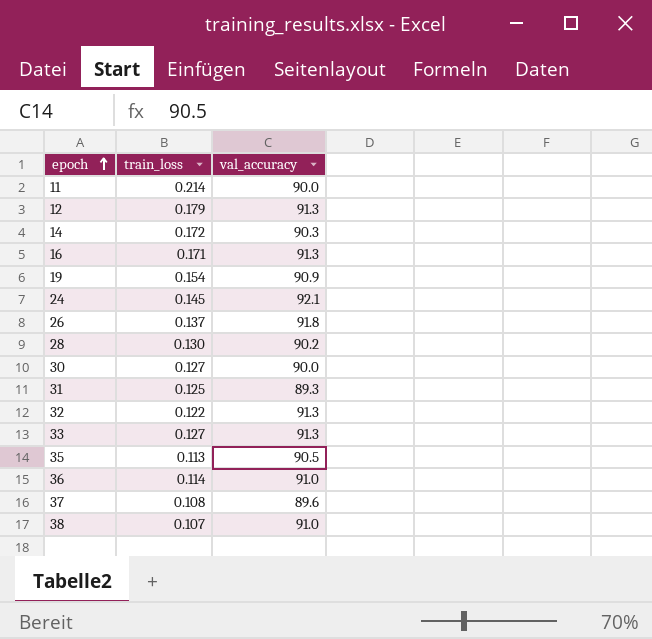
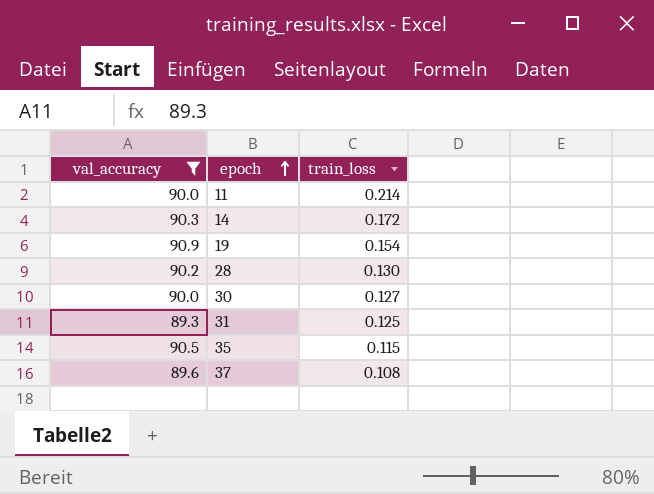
filter: none -> val_accuracy <= 90.9
column val_accuracy | position: 3 -> 1
35 | train_loss: 0.113 -> 0.115

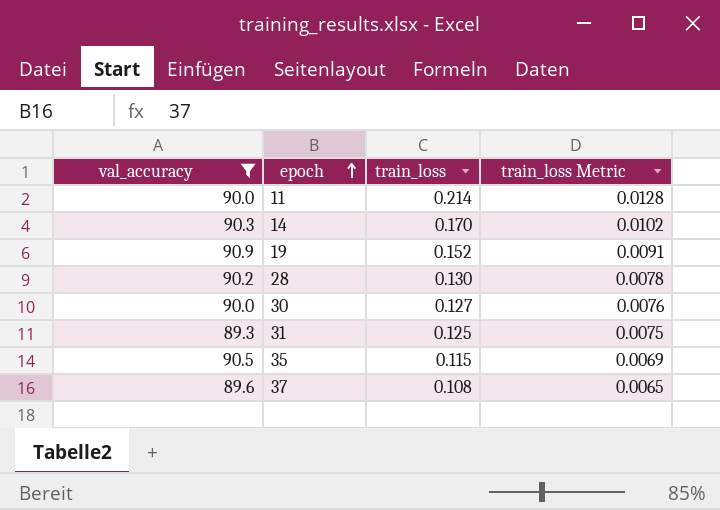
column train_loss Metric | formula: none -> [train_loss] * 0.06
14 | train_loss: 0.172 -> 0.170
19 | train_loss: 0.154 -> 0.152

